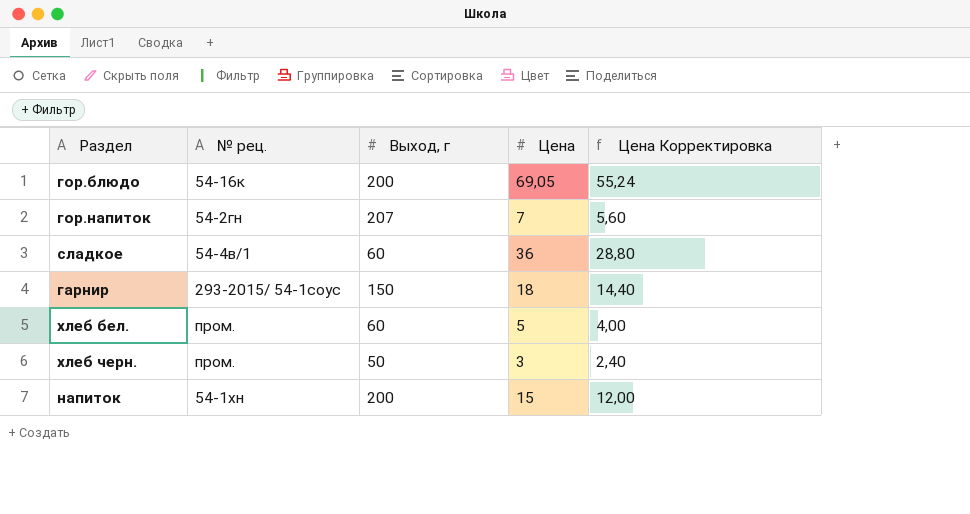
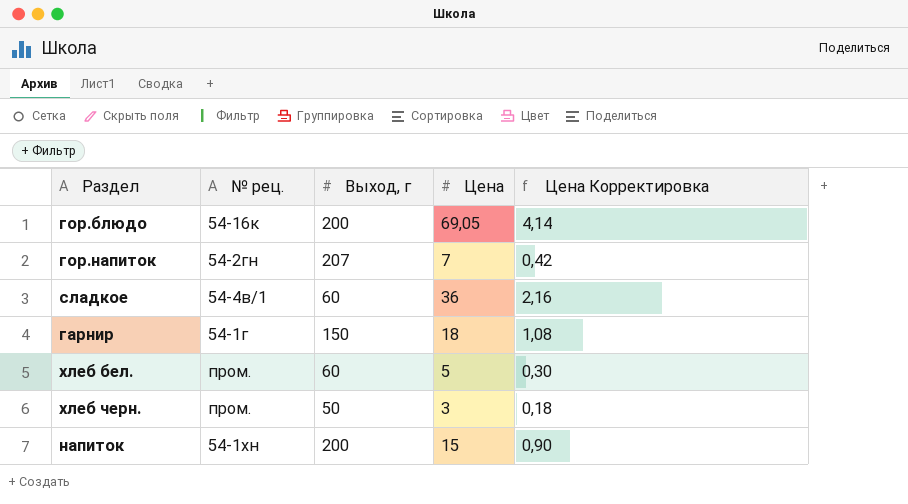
column Цена Корректировка | formula: [Цена] * 0,8 -> [Цена] * 0,06
гарнир | № рец.: 293-2015/ 54-1соус -> 54-1г

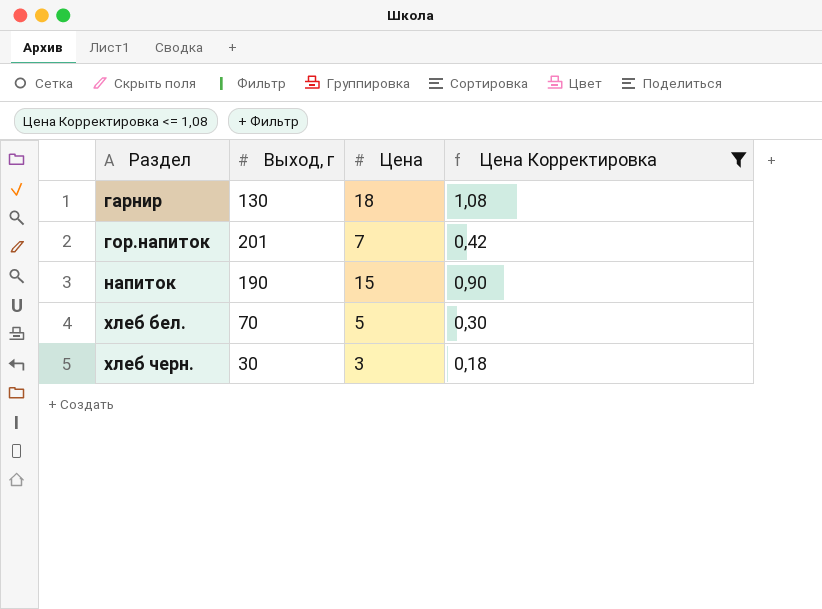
filter: none -> Цена Корректировка <= 1,08
row order: none -> Раздел ascending
column № рец. | position: 2 -> none
гарнир | Выход, г: 150 -> 130
гор.напиток | Выход, г: 207 -> 201
напиток | Выход, г: 200 -> 190
хлеб бел. | Выход, г: 60 -> 70
хлеб черн. | Выход, г: 50 -> 30

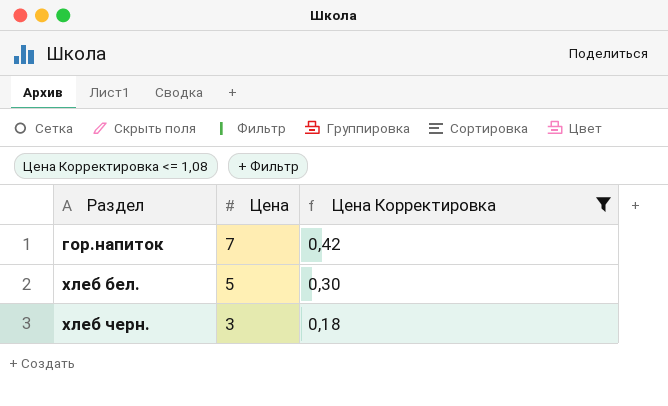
column Выход, г | position: 2 -> none
row гарнир: 130 | 18 | 1,08 -> none
row напиток: 190 | 15 | 0,90 -> none

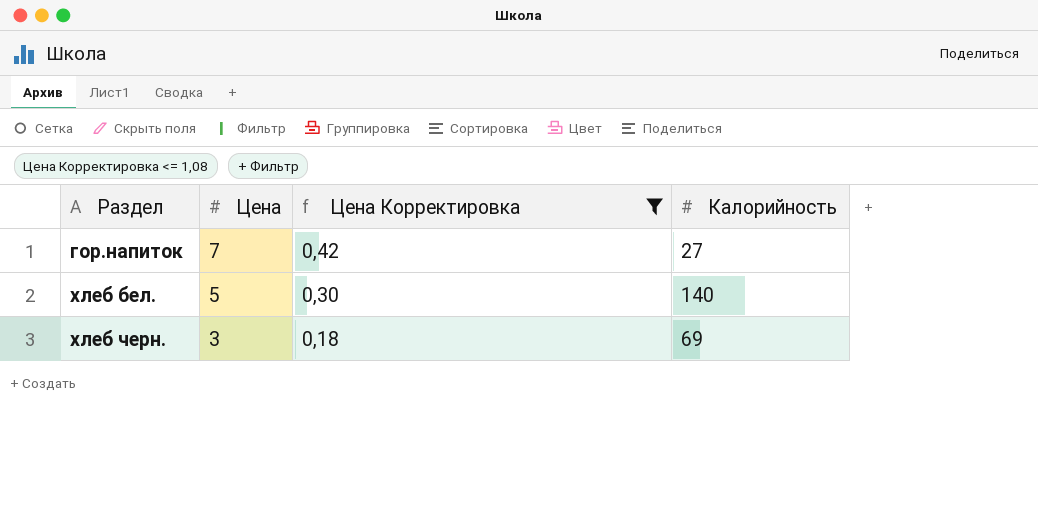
column Калорийность | position: none -> 4

